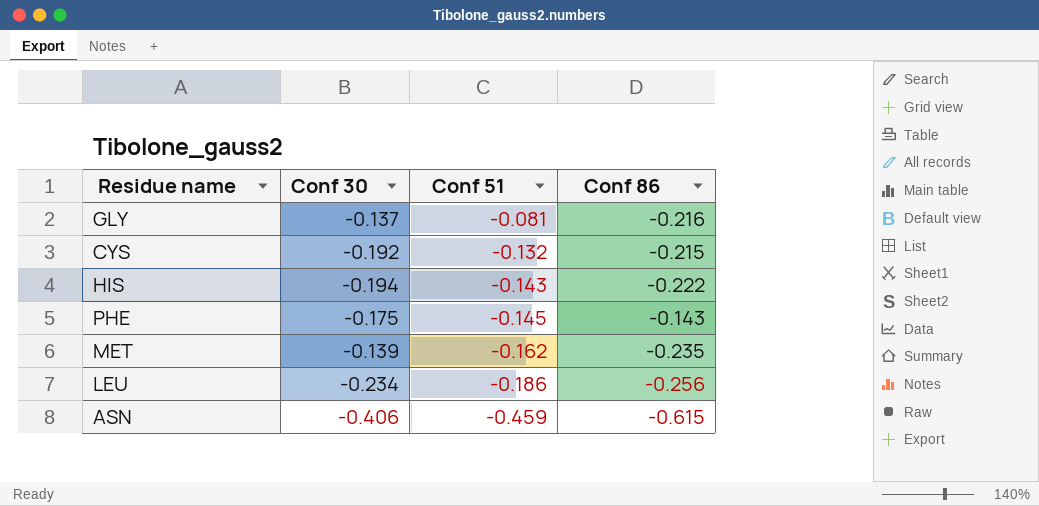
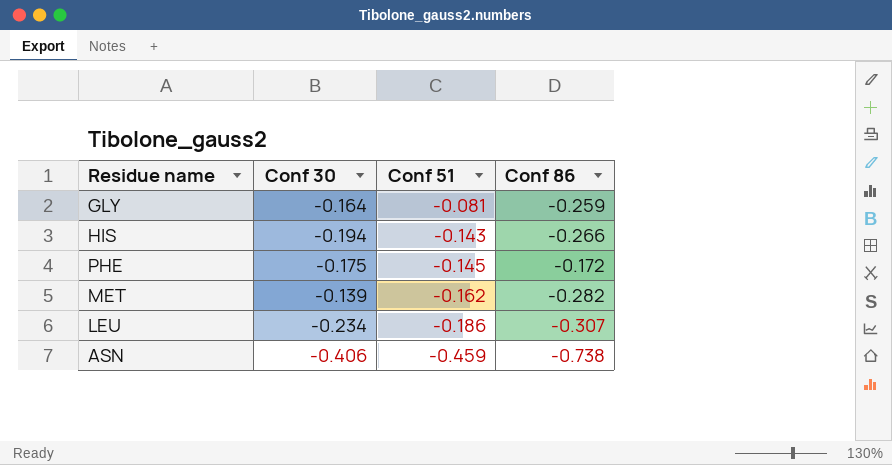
row CYS: -0.192 | -0.132 | -0.215 -> none
GLY | Conf 30: -0.137 -> -0.164
GLY | Conf 86: -0.216 -> -0.259
HIS | Conf 86: -0.222 -> -0.266
PHE | Conf 86: -0.143 -> -0.172
MET | Conf 86: -0.235 -> -0.282
LEU | Conf 86: -0.256 -> -0.307
ASN | Conf 86: -0.615 -> -0.738

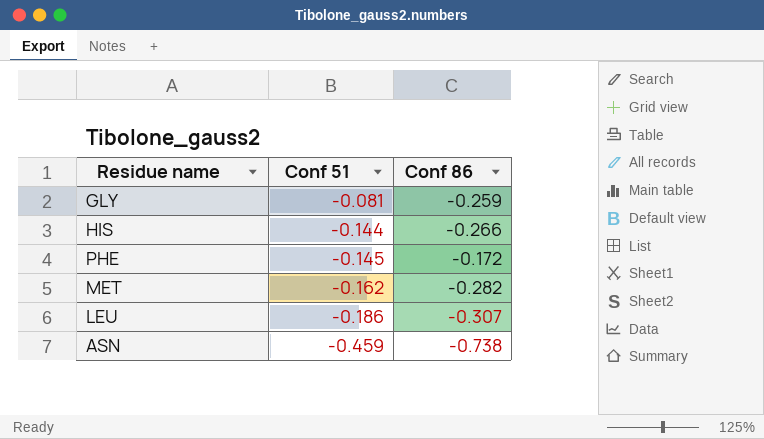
column Conf 30 | position: 2 -> none
HIS | Conf 51: -0.143 -> -0.144

